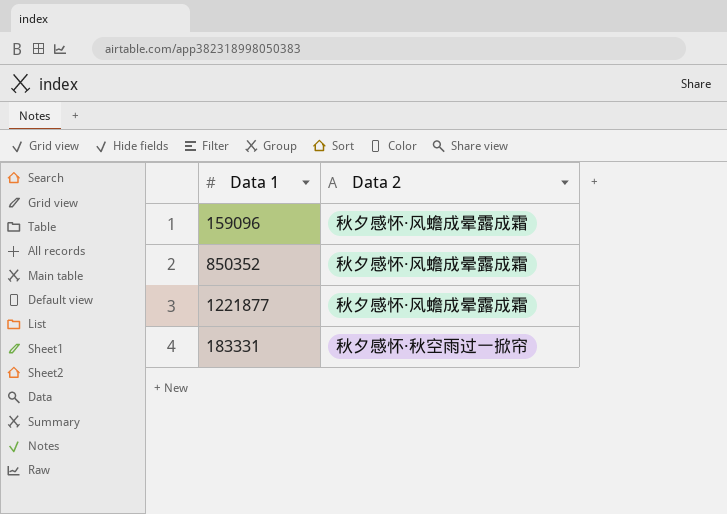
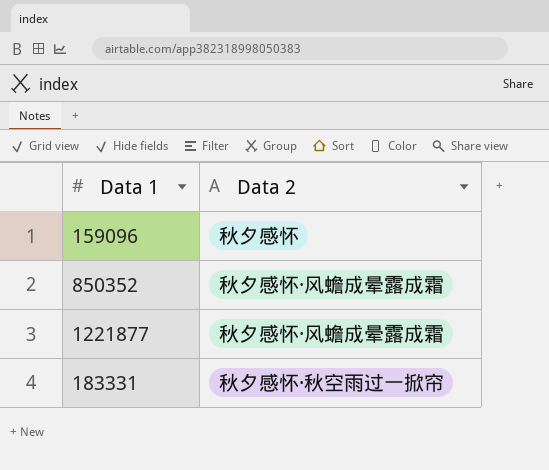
159096 | Data 2: 秋夕感怀·风蟾成晕露成霜 -> 秋夕感怀

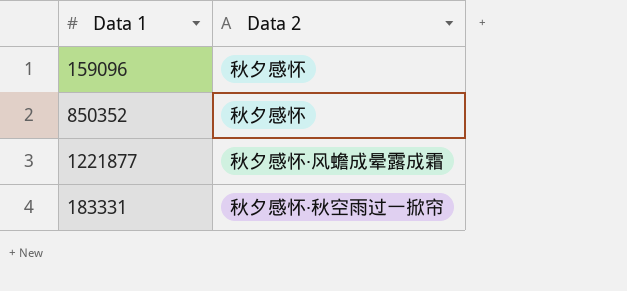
850352 | Data 2: 秋夕感怀·风蟾成晕露成霜 -> 秋夕感怀

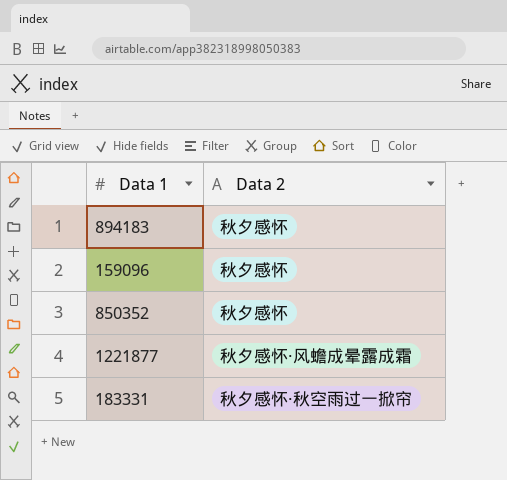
row 894183: none -> 秋夕感怀

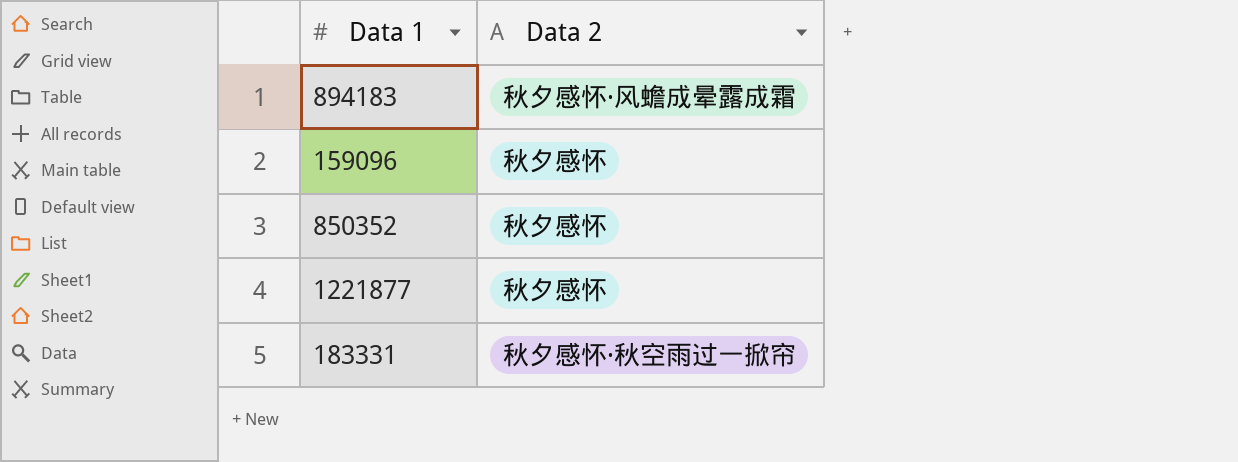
894183 | Data 2: 秋夕感怀 -> 秋夕感怀·风蟾成晕露成霜
1221877 | Data 2: 秋夕感怀·风蟾成晕露成霜 -> 秋夕感怀

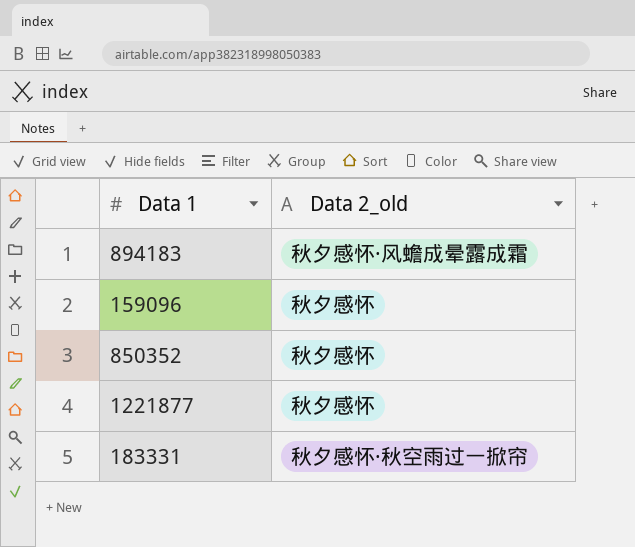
column name: Data 2 -> Data 2_old

